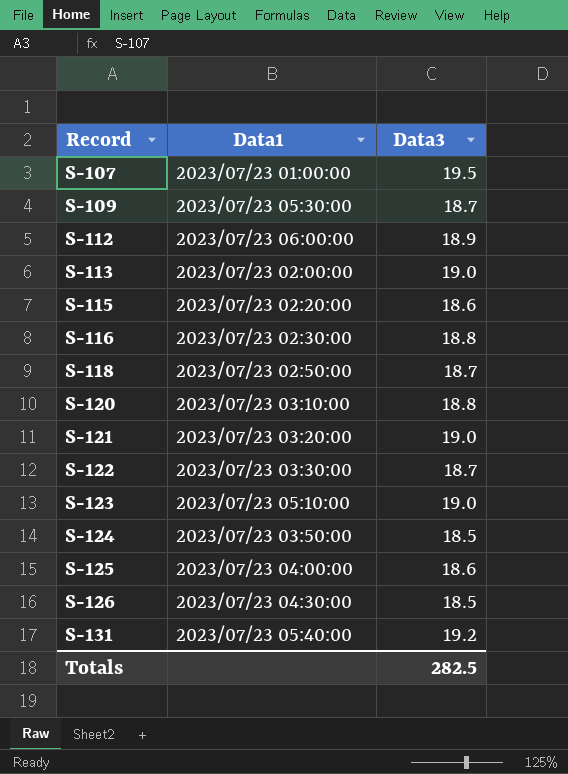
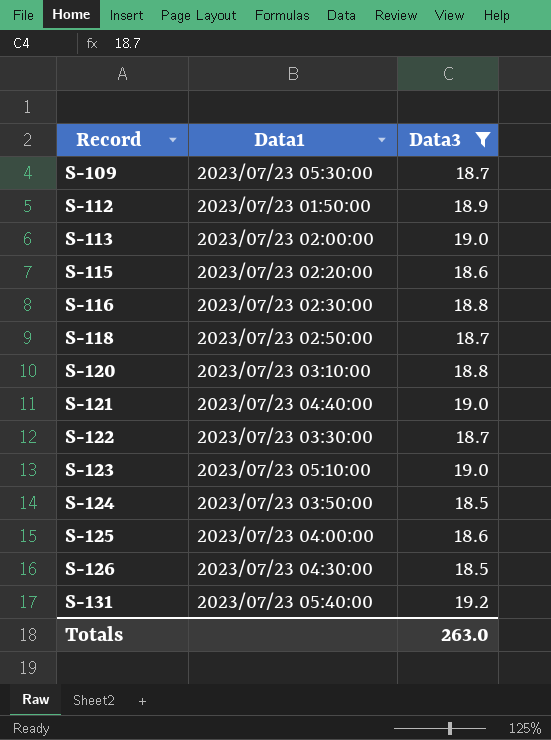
filter: none -> Data3 != 19.5
S-112 | Data1: 2023/07/23 06:00:00 -> 2023/07/23 01:50:00
S-121 | Data1: 2023/07/23 03:20:00 -> 2023/07/23 04:40:00
Totals | Data3: 282.5 -> 263.0

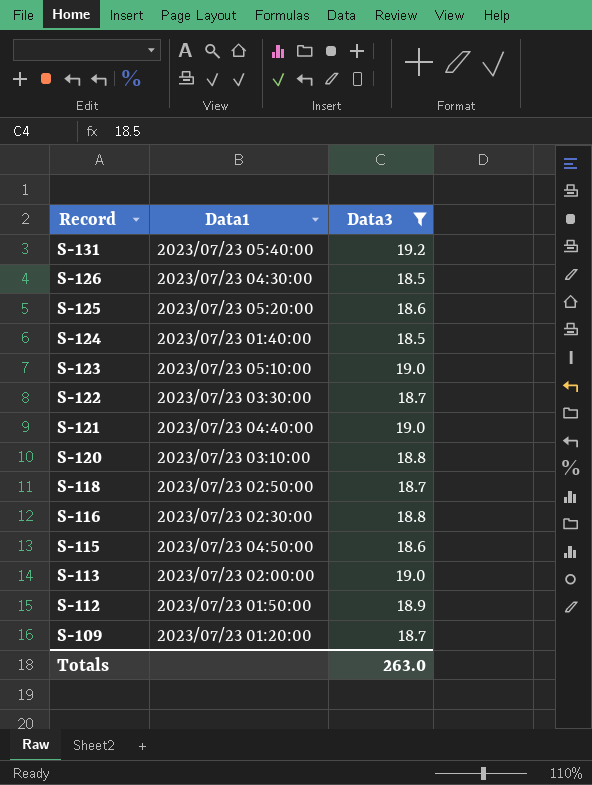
row order: Record ascending -> Record descending
S-125 | Data1: 2023/07/23 04:00:00 -> 2023/07/23 05:20:00
S-124 | Data1: 2023/07/23 03:50:00 -> 2023/07/23 01:40:00
S-115 | Data1: 2023/07/23 02:20:00 -> 2023/07/23 04:50:00
S-109 | Data1: 2023/07/23 05:30:00 -> 2023/07/23 01:20:00

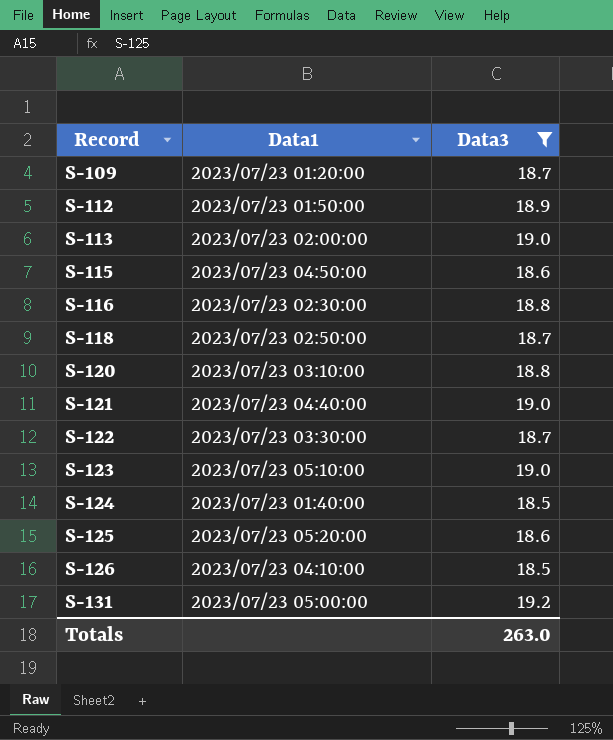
row order: Record descending -> Record ascending
S-126 | Data1: 2023/07/23 04:30:00 -> 2023/07/23 04:10:00
S-131 | Data1: 2023/07/23 05:40:00 -> 2023/07/23 05:00:00

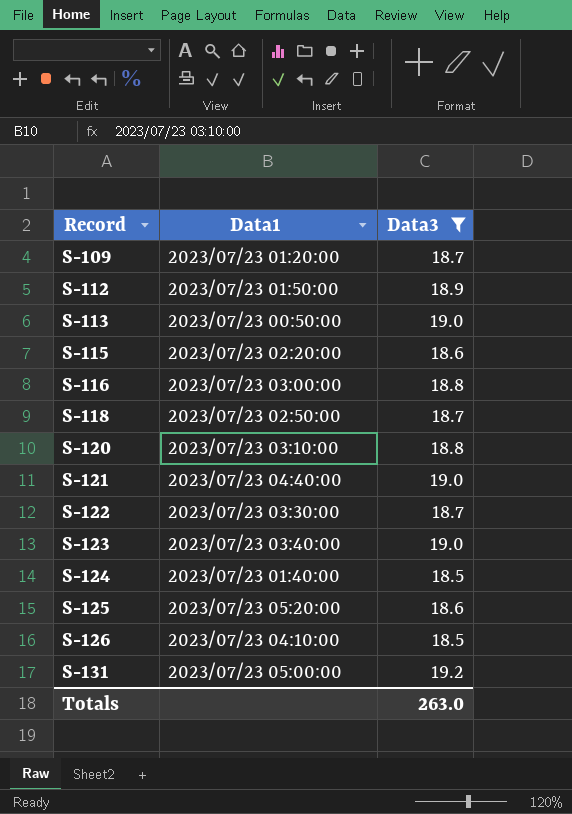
S-113 | Data1: 2023/07/23 02:00:00 -> 2023/07/23 00:50:00
S-115 | Data1: 2023/07/23 04:50:00 -> 2023/07/23 02:20:00
S-116 | Data1: 2023/07/23 02:30:00 -> 2023/07/23 03:00:00
S-123 | Data1: 2023/07/23 05:10:00 -> 2023/07/23 03:40:00

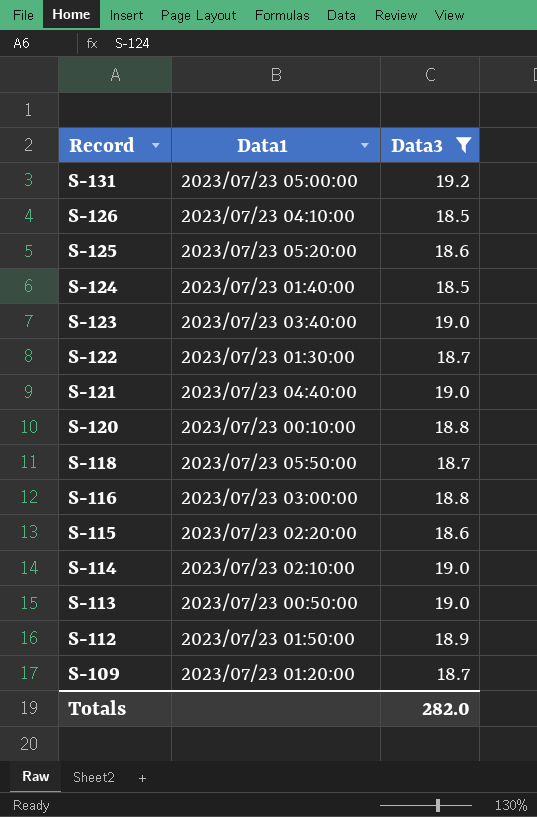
row order: Record ascending -> Record descending
S-122 | Data1: 2023/07/23 03:30:00 -> 2023/07/23 01:30:00
S-120 | Data1: 2023/07/23 03:10:00 -> 2023/07/23 00:10:00
S-118 | Data1: 2023/07/23 02:50:00 -> 2023/07/23 05:50:00
row S-114: none -> 2023/07/23 02:10:00 | 19.0
Totals | Data3: 263.0 -> 282.0

